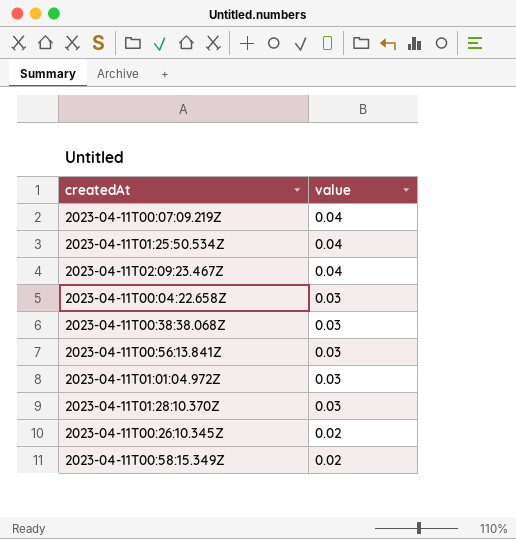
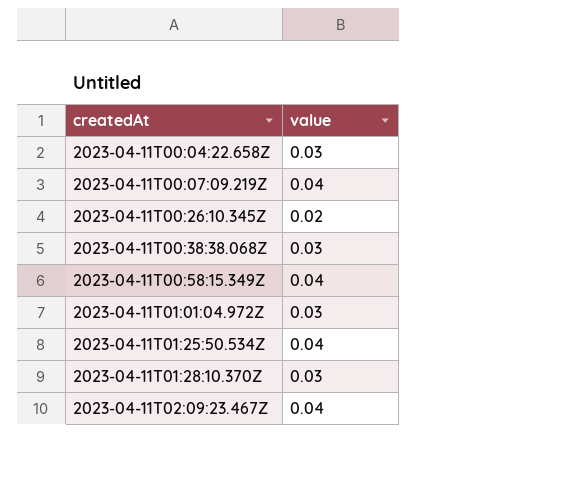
row order: value descending -> createdAt ascending
row 2023-04-11T00:56:13.841Z: 0.03 -> none
2023-04-11T00:58:15.349Z | value: 0.02 -> 0.04

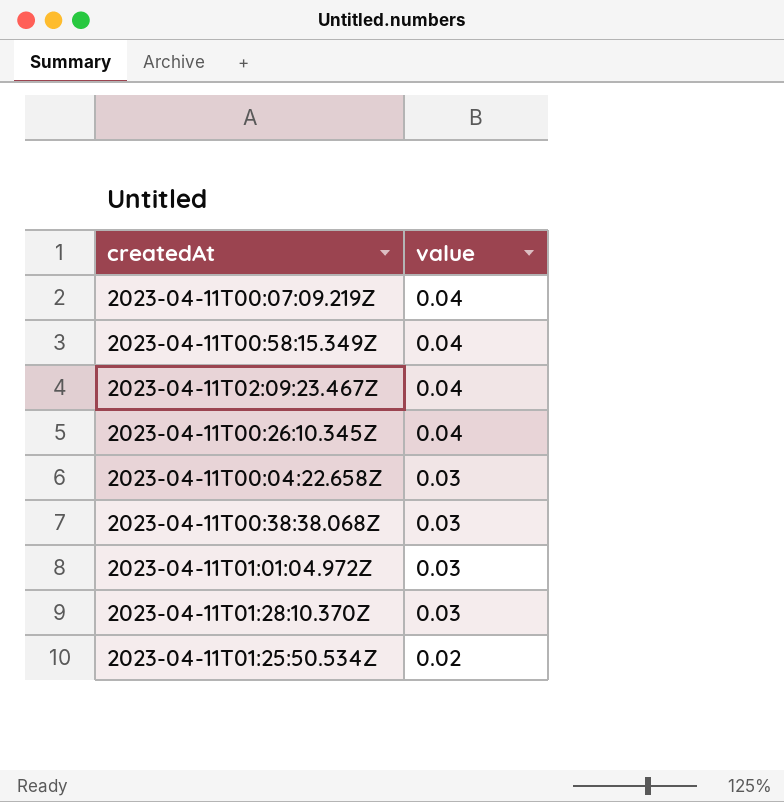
row order: createdAt ascending -> value descending
2023-04-11T00:26:10.345Z | value: 0.02 -> 0.04
2023-04-11T01:25:50.534Z | value: 0.04 -> 0.02

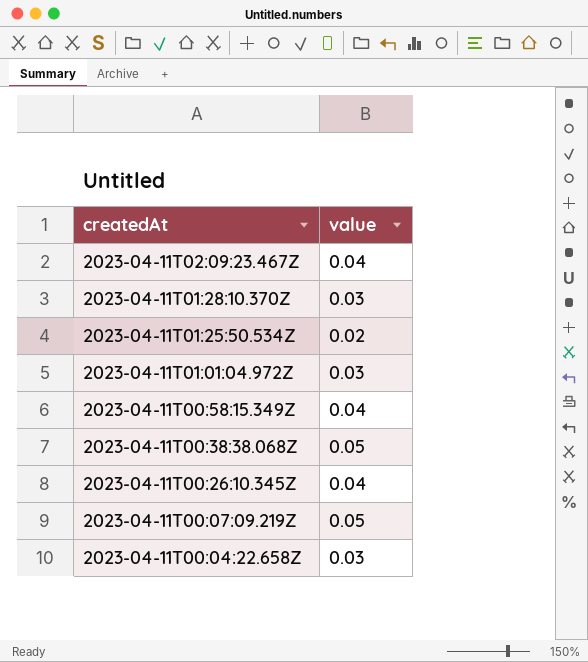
row order: value descending -> createdAt descending
2023-04-11T00:38:38.068Z | value: 0.03 -> 0.05
2023-04-11T00:07:09.219Z | value: 0.04 -> 0.05

